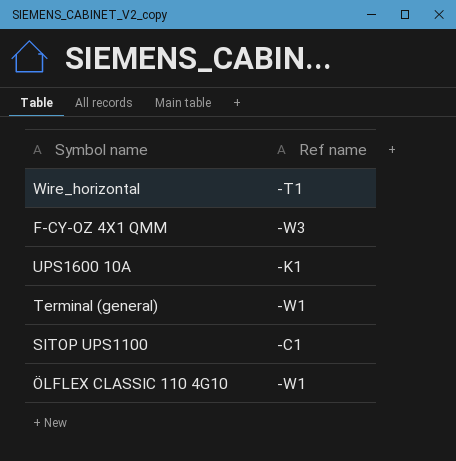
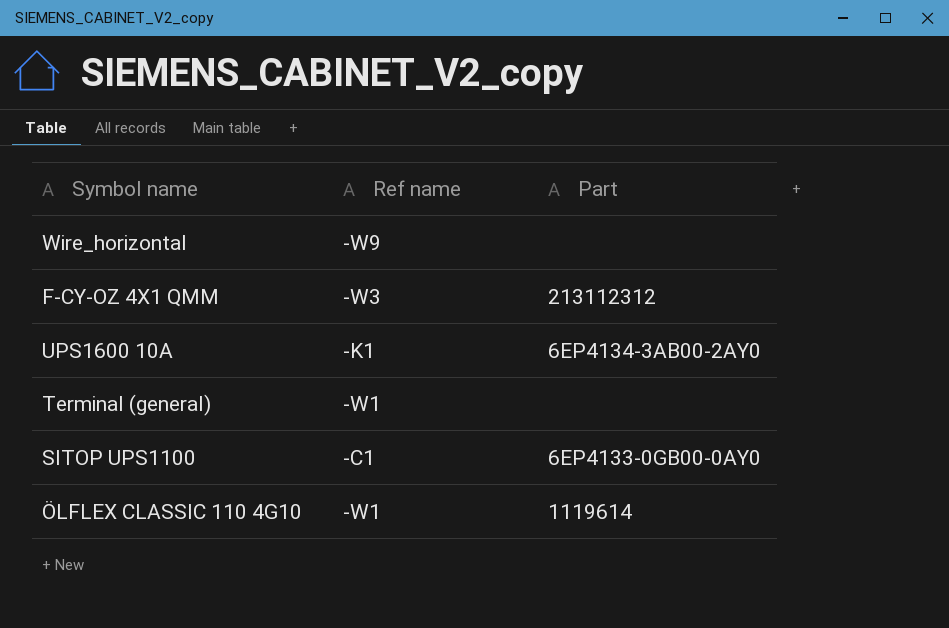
column Part | position: none -> 3
Wire_horizontal | Ref name: -T1 -> -W9

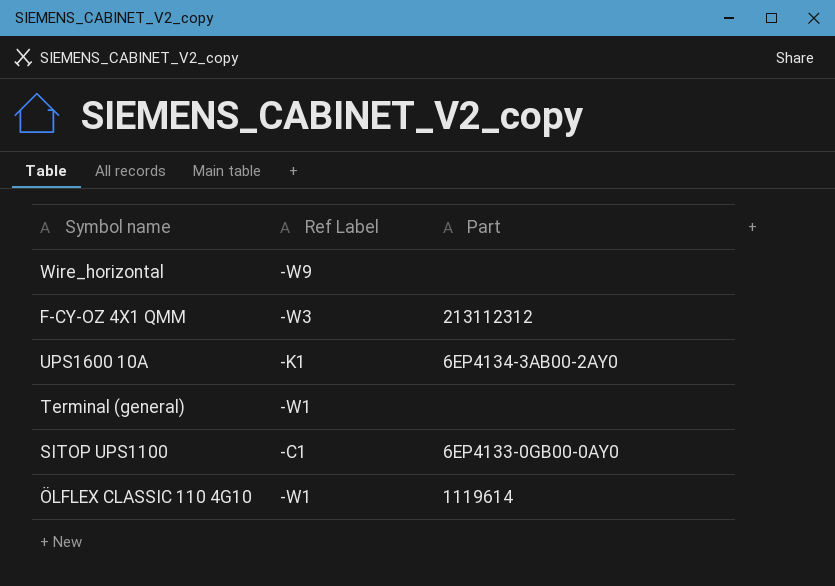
column name: Ref name -> Ref Label

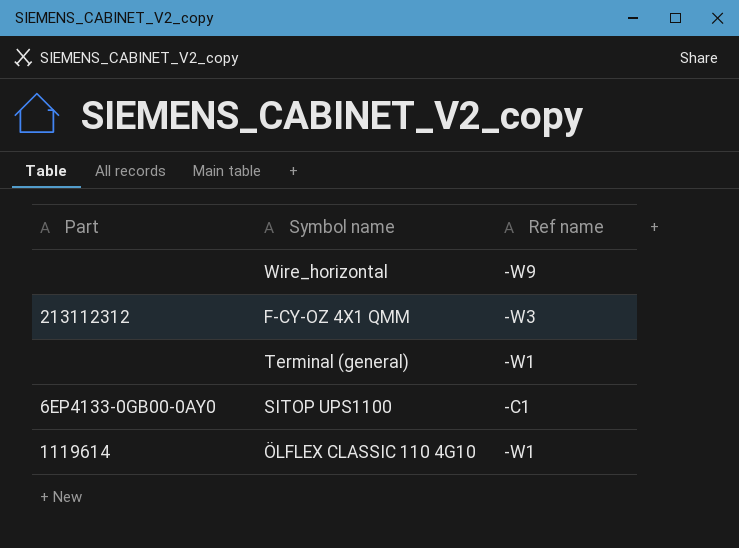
column Part | position: 3 -> 1
column name: Ref Label -> Ref name
row UPS1600 10A: -K1 | 6EP4134-3AB00-2AY0 -> none

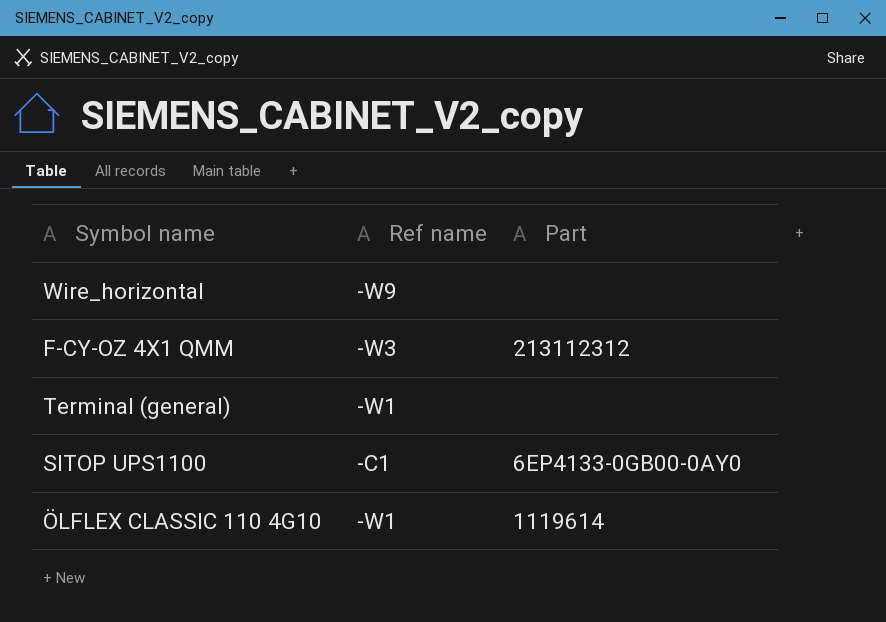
column Part | position: 1 -> 3

